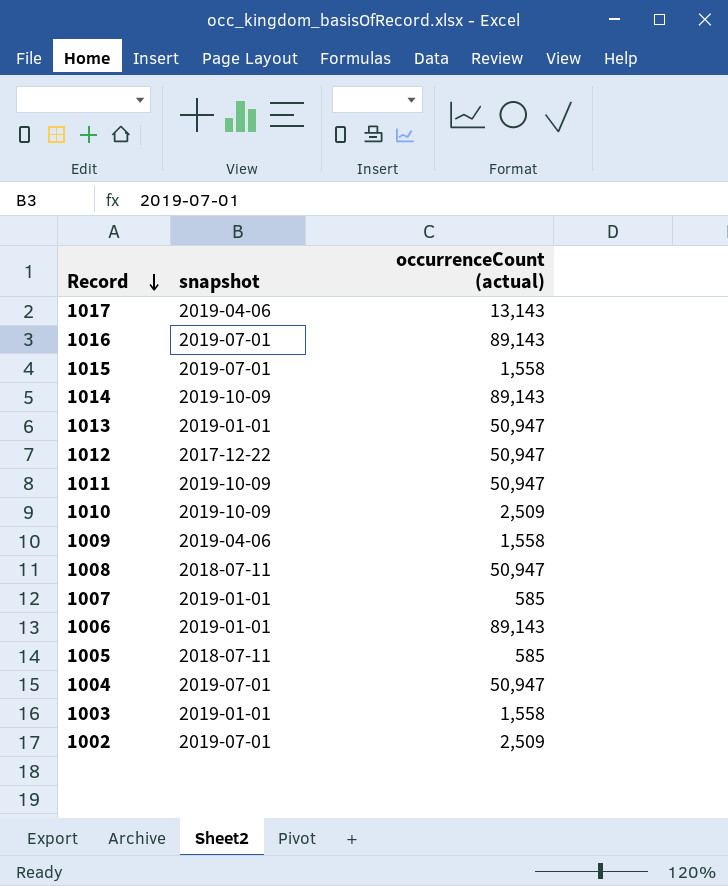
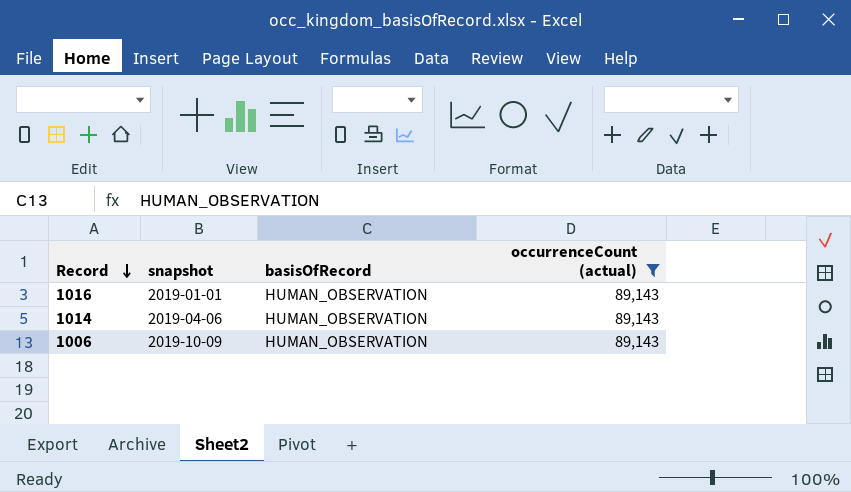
filter: none -> occurrenceCount (actual) = 89,143
column basisOfRecord | position: none -> 3
1016 | snapshot: 2019-07-01 -> 2019-01-01
1014 | snapshot: 2019-10-09 -> 2019-04-06
1006 | snapshot: 2019-01-01 -> 2019-10-09

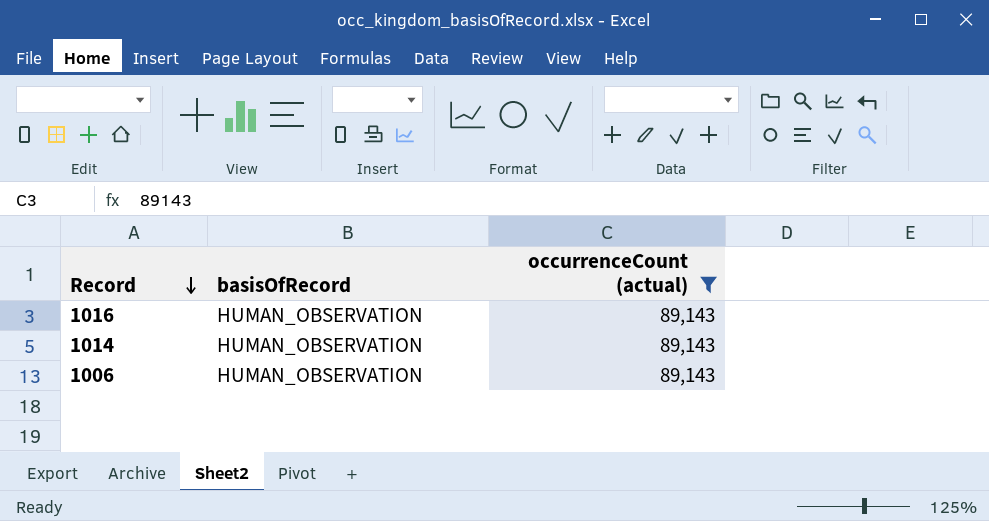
column snapshot | position: 2 -> none

